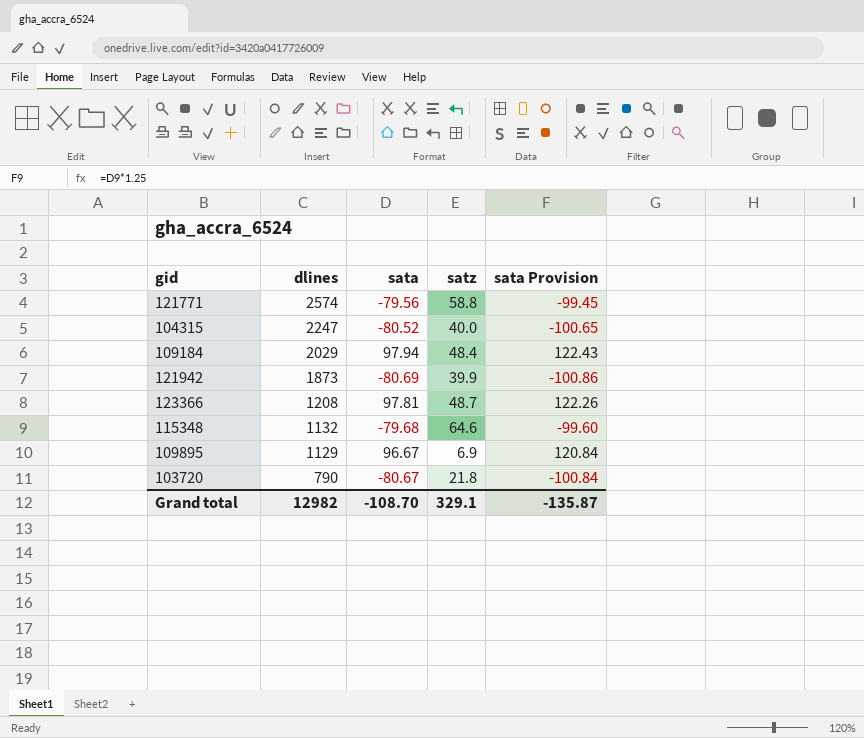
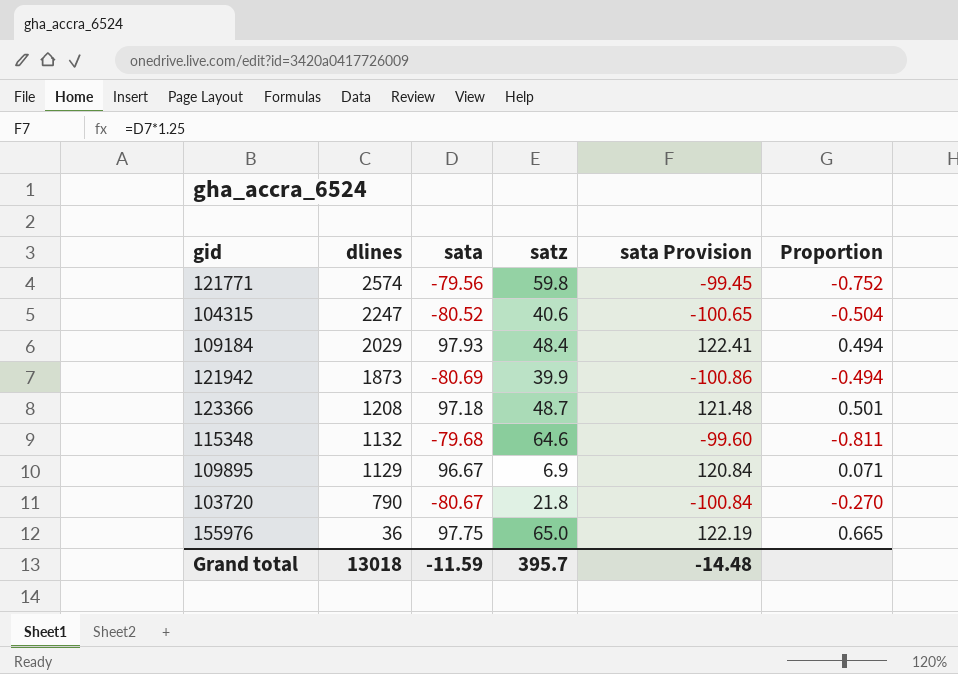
column Proportion | formula: none -> [satz] / [sata]
121771 | satz: 58.8 -> 59.8
104315 | satz: 40.0 -> 40.6
109184 | sata: 97.94 -> 97.93
109184 | sata Provision: 122.43 -> 122.41
123366 | sata: 97.81 -> 97.18
123366 | sata Provision: 122.26 -> 121.48
row 155976: none -> 36 | 97.75 | 65.0 | 122.19 | 0.665
Grand total | dlines: 12982 -> 13018
Grand total | sata: -108.70 -> -11.59
Grand total | satz: 329.1 -> 395.7
Grand total | sata Provision: -135.87 -> -14.48

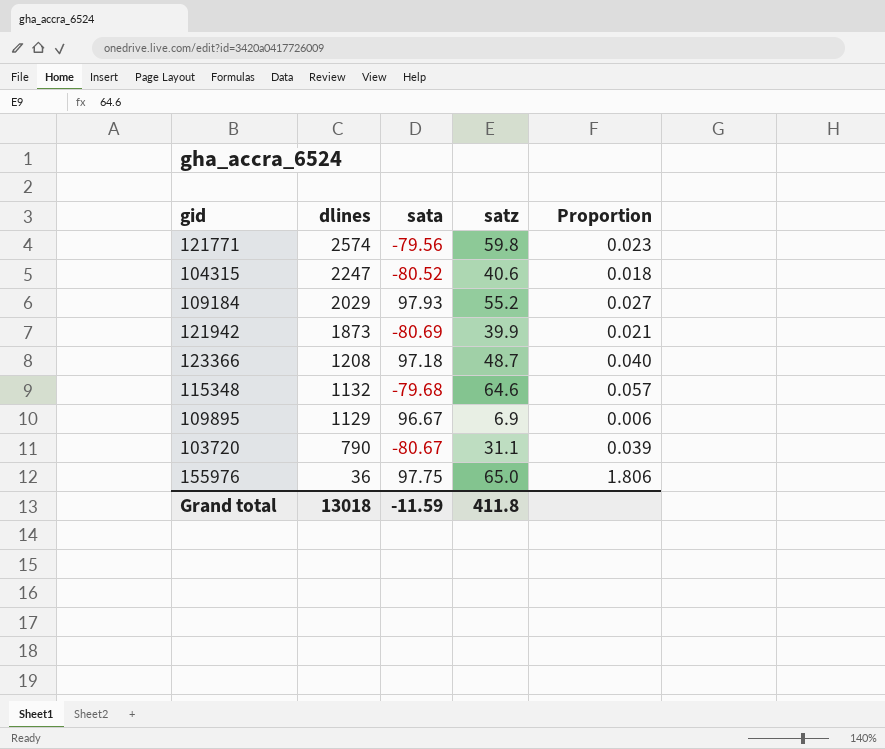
column sata Provision | formula: [sata] * 1.25 -> none
column Proportion | formula: [satz] / [sata] -> [satz] / [dlines]
109184 | satz: 48.4 -> 55.2
103720 | satz: 21.8 -> 31.1
Grand total | satz: 395.7 -> 411.8

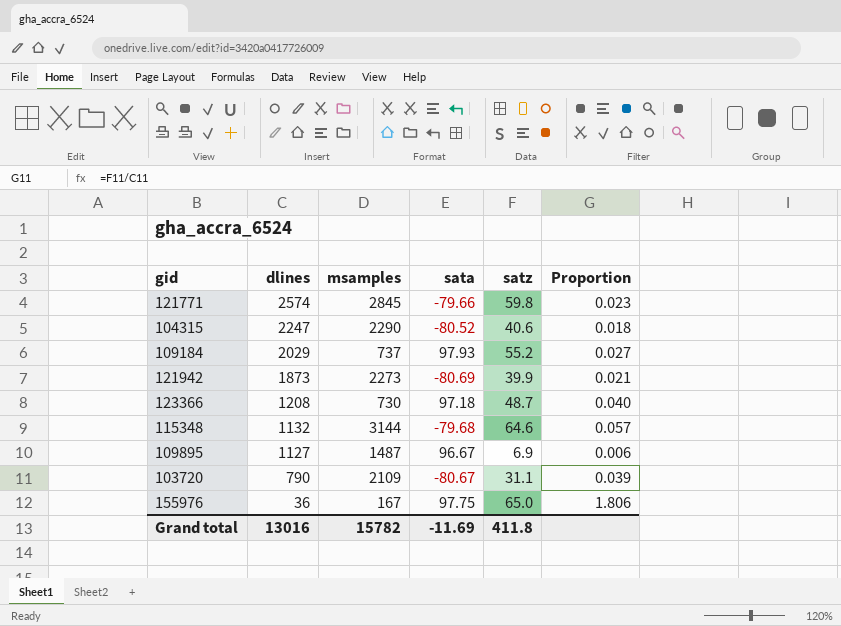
column msamples | position: none -> 3
121771 | sata: -79.56 -> -79.66
109895 | dlines: 1129 -> 1127
Grand total | dlines: 13018 -> 13016
Grand total | sata: -11.59 -> -11.69

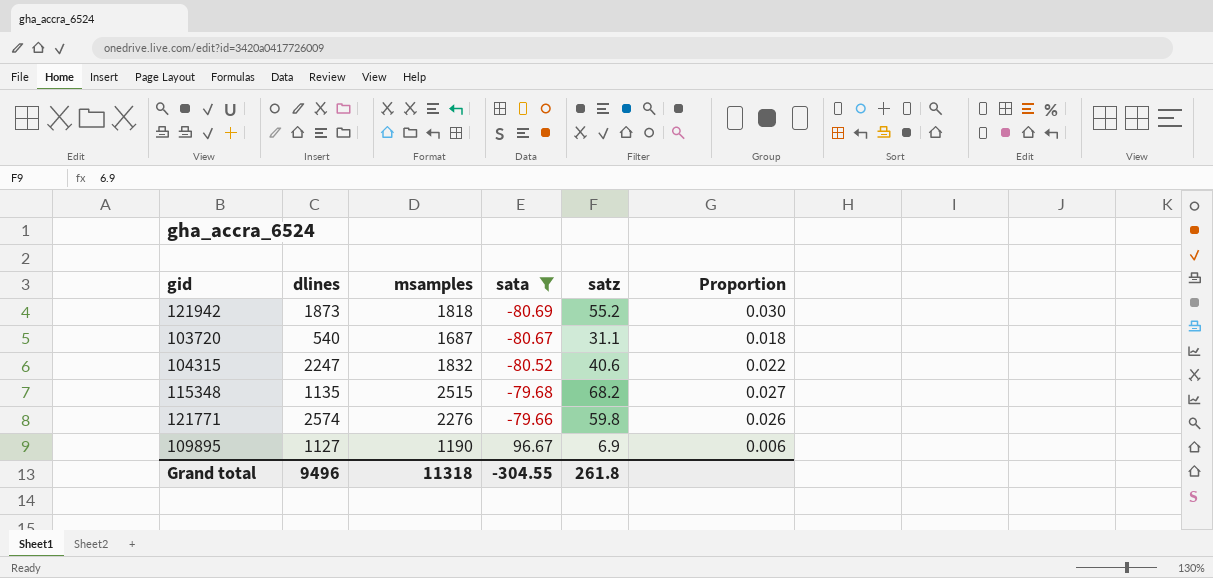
filter: none -> sata <= 96.67
row order: dlines descending -> sata ascending
column Proportion | formula: [satz] / [dlines] -> [satz] / [msamples]
121942 | msamples: 2273 -> 1818
121942 | satz: 39.9 -> 55.2
103720 | dlines: 790 -> 540
103720 | msamples: 2109 -> 1687
104315 | msamples: 2290 -> 1832
115348 | dlines: 1132 -> 1135
115348 | msamples: 3144 -> 2515
115348 | satz: 64.6 -> 68.2
121771 | msamples: 2845 -> 2276
109895 | msamples: 1487 -> 1190
Grand total | dlines: 13016 -> 9496
Grand total | msamples: 15782 -> 11318
Grand total | sata: -11.69 -> -304.55
Grand total | satz: 411.8 -> 261.8

